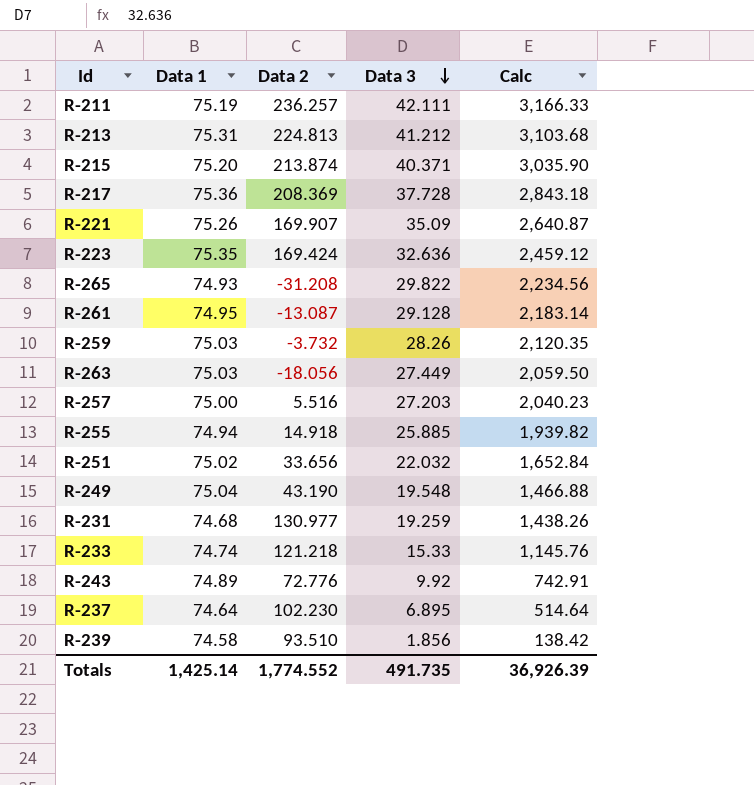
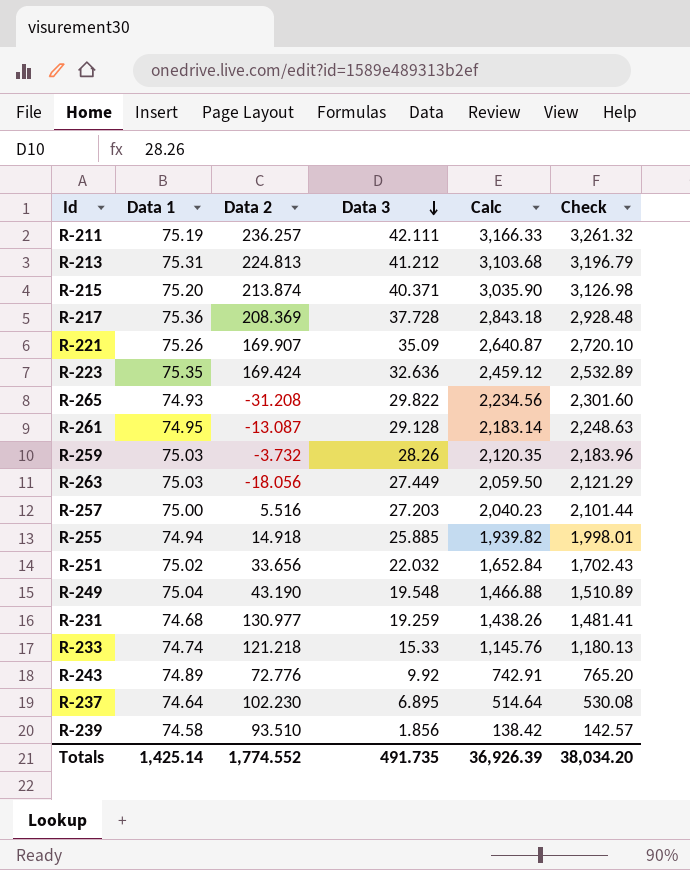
column Check | formula: none -> [Calc] * 1.03

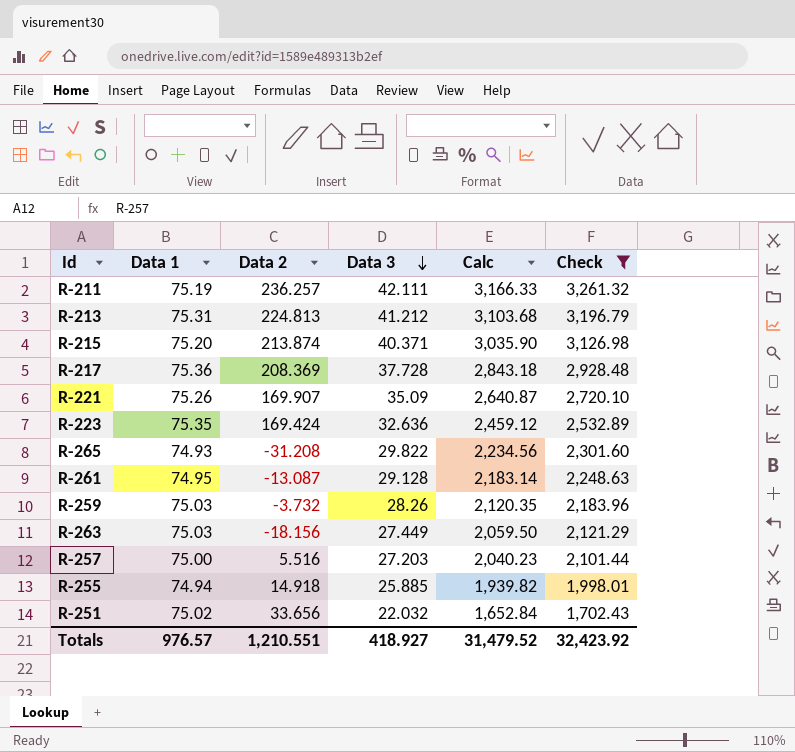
filter: none -> Check >= 1,702.43
R-263 | Data 2: -18.056 -> -18.156
Totals | Data 1: 1,425.14 -> 976.57
Totals | Data 2: 1,774.552 -> 1,210.551
Totals | Data 3: 491.735 -> 418.927
Totals | Calc: 36,926.39 -> 31,479.52
Totals | Check: 38,034.20 -> 32,423.92

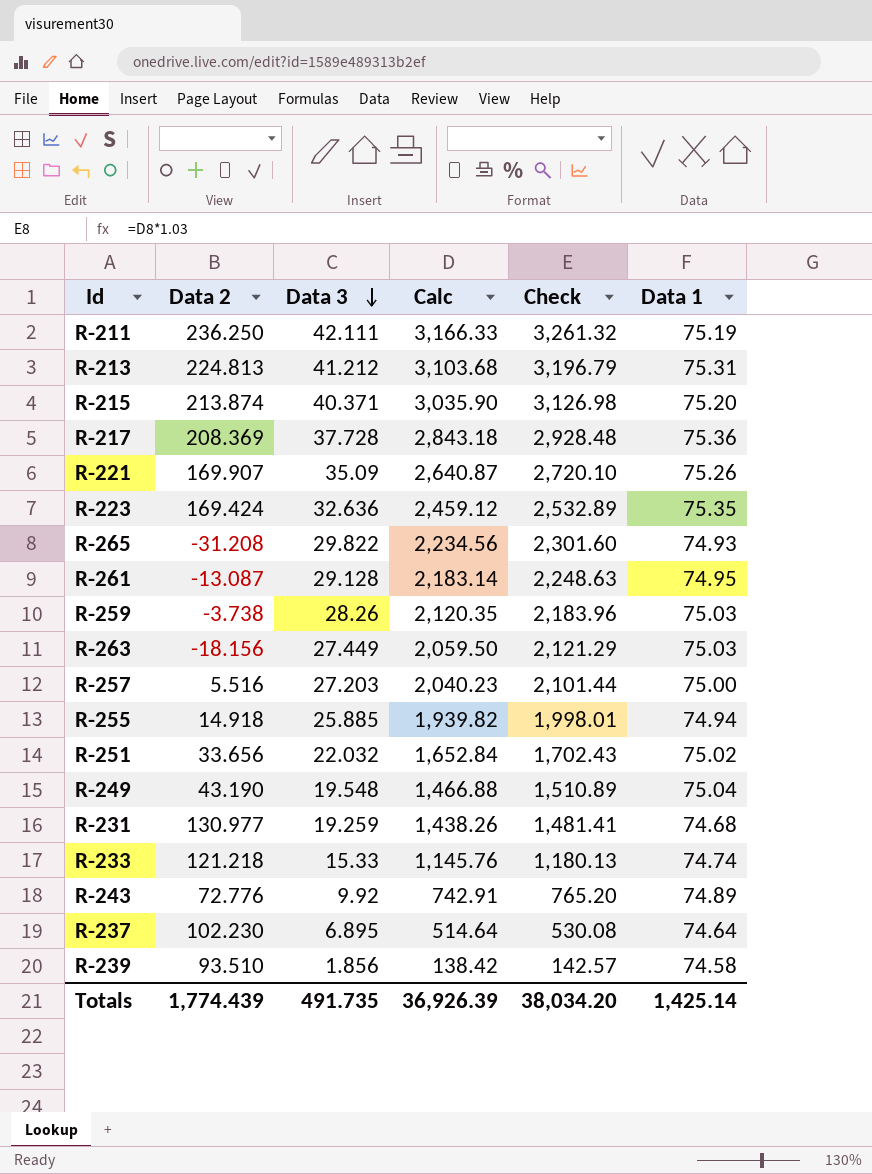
filter: Check >= 1,702.43 -> none
column Data 1 | position: 2 -> 6
R-211 | Data 2: 236.257 -> 236.250
R-259 | Data 2: -3.732 -> -3.738
Totals | Data 2: 1,210.551 -> 1,774.439
Totals | Data 3: 418.927 -> 491.735
Totals | Calc: 31,479.52 -> 36,926.39
Totals | Check: 32,423.92 -> 38,034.20
Totals | Data 1: 976.57 -> 1,425.14

